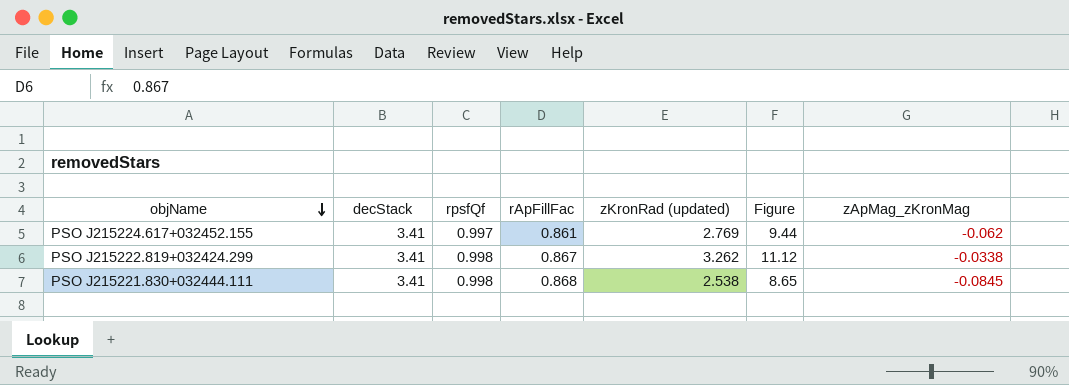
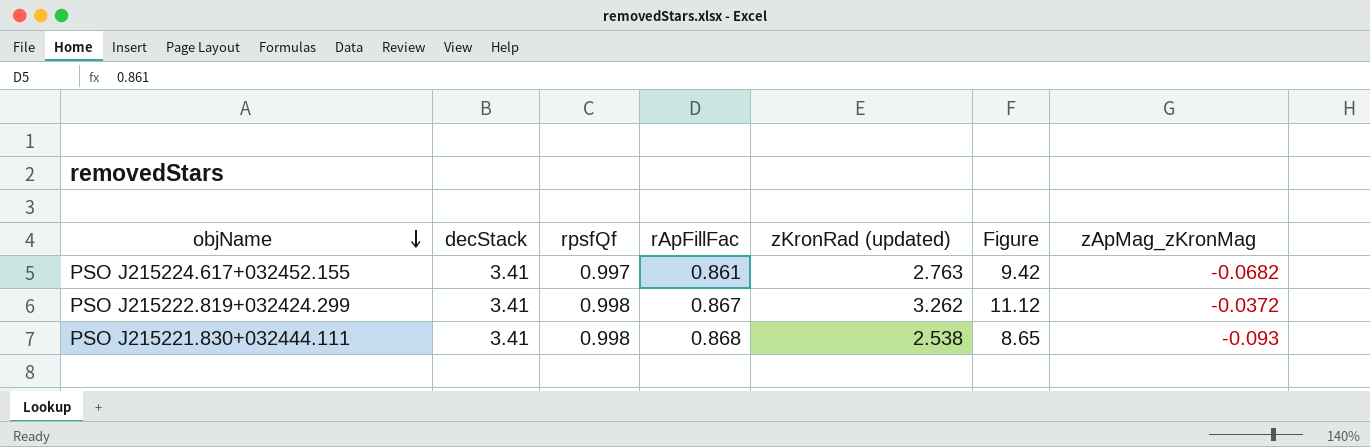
PSO J215224.617+032452.155 | zKronRad (updated): 2.769 -> 2.763
PSO J215224.617+032452.155 | Figure: 9.44 -> 9.42
PSO J215224.617+032452.155 | zApMag_zKronMag: -0.062 -> -0.0682
PSO J215222.819+032424.299 | zApMag_zKronMag: -0.0338 -> -0.0372
PSO J215221.830+032444.111 | zApMag_zKronMag: -0.0845 -> -0.093

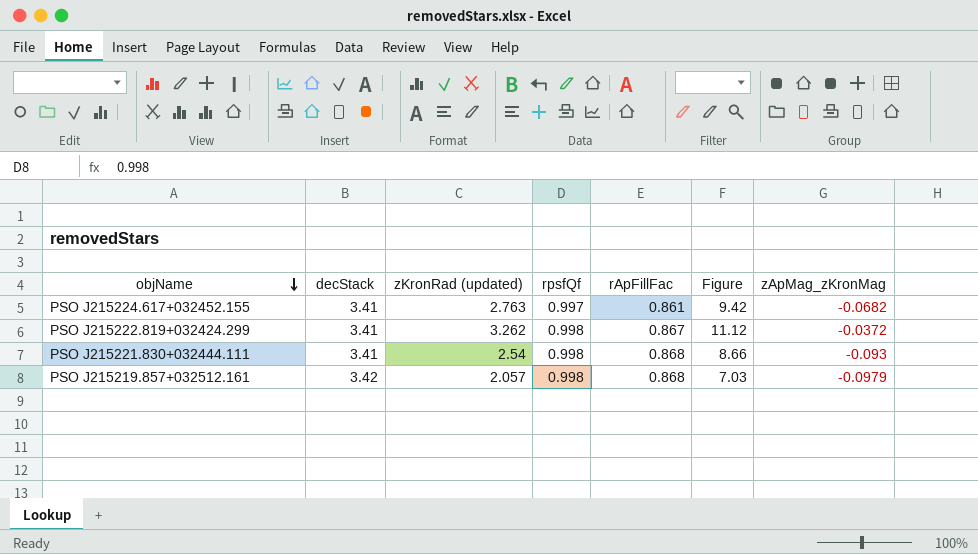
column zKronRad (updated) | position: 5 -> 3
PSO J215221.830+032444.111 | zKronRad (updated): 2.538 -> 2.54
PSO J215221.830+032444.111 | Figure: 8.65 -> 8.66
row PSO J215219.857+032512.161: none -> 3.42 | 2.057 | 0.998 | 0.868 | 7.03 | -0.0979

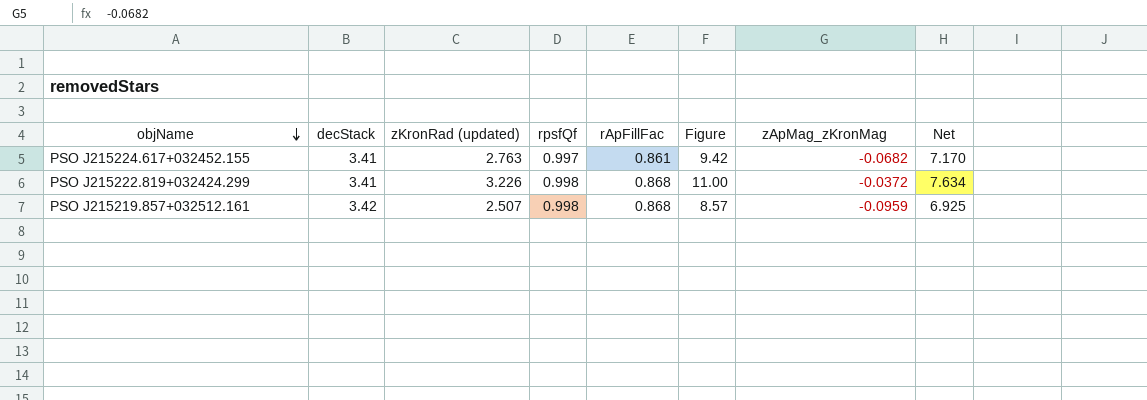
column Net | formula: none -> [decStack] + [zKronRad (updated)] + [rpsfQf]
row PSO J215221.830+032444.111: 3.41 | 2.54 | 0.998 | 0.868 | 8.66 | -0.093 -> none
PSO J215222.819+032424.299 | zKronRad (updated): 3.262 -> 3.226
PSO J215222.819+032424.299 | rApFillFac: 0.867 -> 0.868
PSO J215222.819+032424.299 | Figure: 11.12 -> 11.00
PSO J215219.857+032512.161 | zKronRad (updated): 2.057 -> 2.507
PSO J215219.857+032512.161 | Figure: 7.03 -> 8.57
PSO J215219.857+032512.161 | zApMag_zKronMag: -0.0979 -> -0.0959

